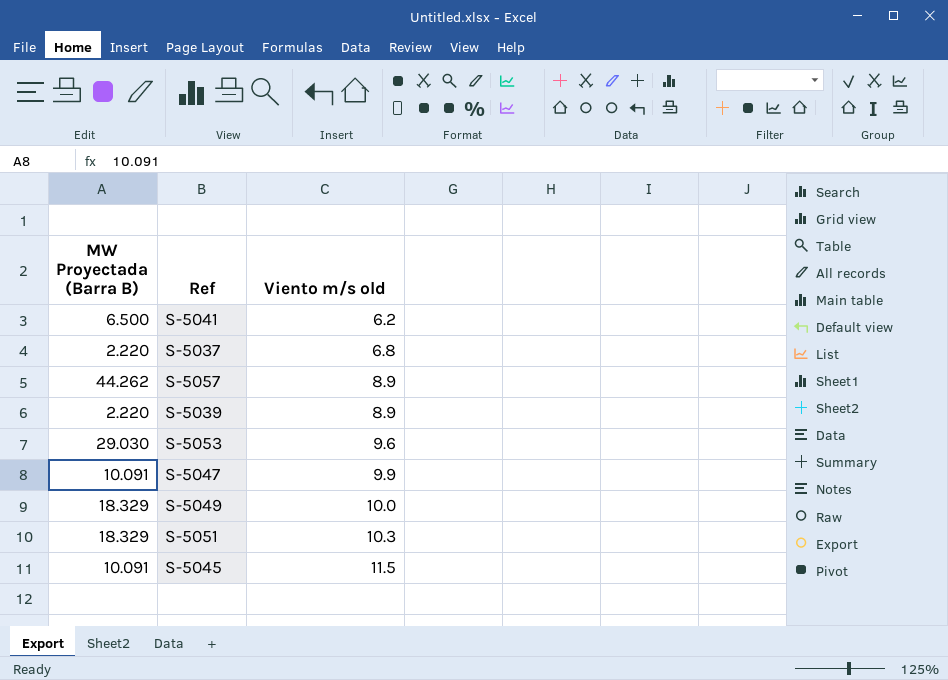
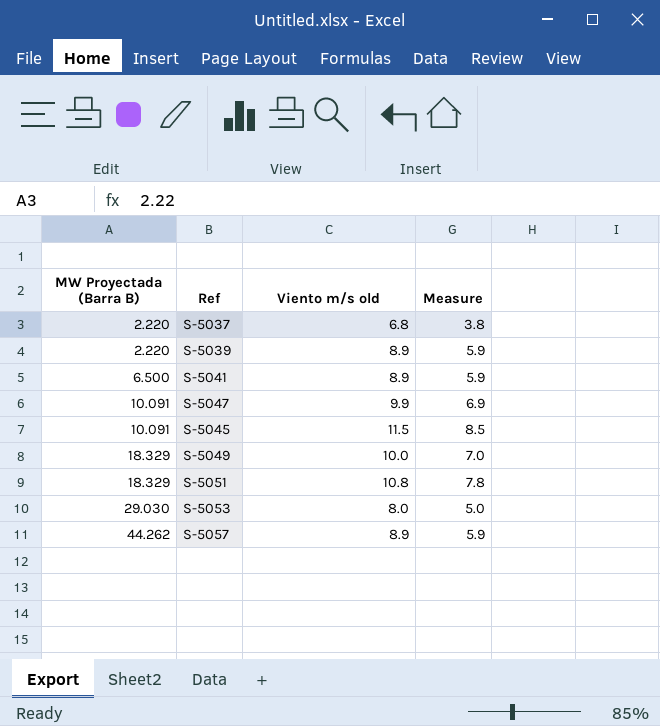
row order: Viento m/s old ascending -> MW Proyectada (Barra B) ascending
column Measure | formula: none -> [Viento m/s old] - 3
S-5041 | Viento m/s old: 6.2 -> 8.9
S-5051 | Viento m/s old: 10.3 -> 10.8
S-5053 | Viento m/s old: 9.6 -> 8.0

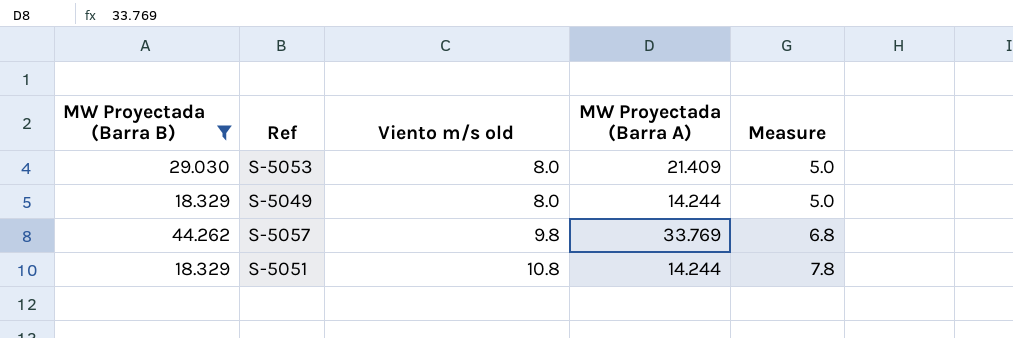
filter: none -> MW Proyectada (Barra B) >= 18.329
row order: MW Proyectada (Barra B) ascending -> Viento m/s old ascending
column MW Proyectada (Barra A) | position: none -> 4
S-5049 | Viento m/s old: 10.0 -> 8.0
S-5049 | Measure: 7.0 -> 5.0
S-5057 | Viento m/s old: 8.9 -> 9.8
S-5057 | Measure: 5.9 -> 6.8

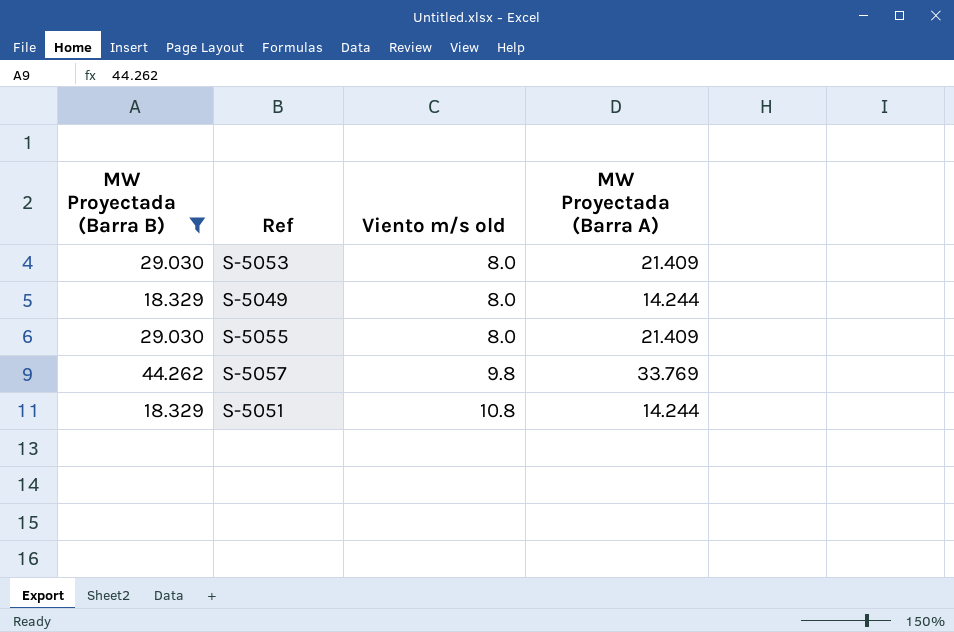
column Measure | formula: [Viento m/s old] - 3 -> none
row S-5055: none -> 29.030 | 8.0 | 21.409

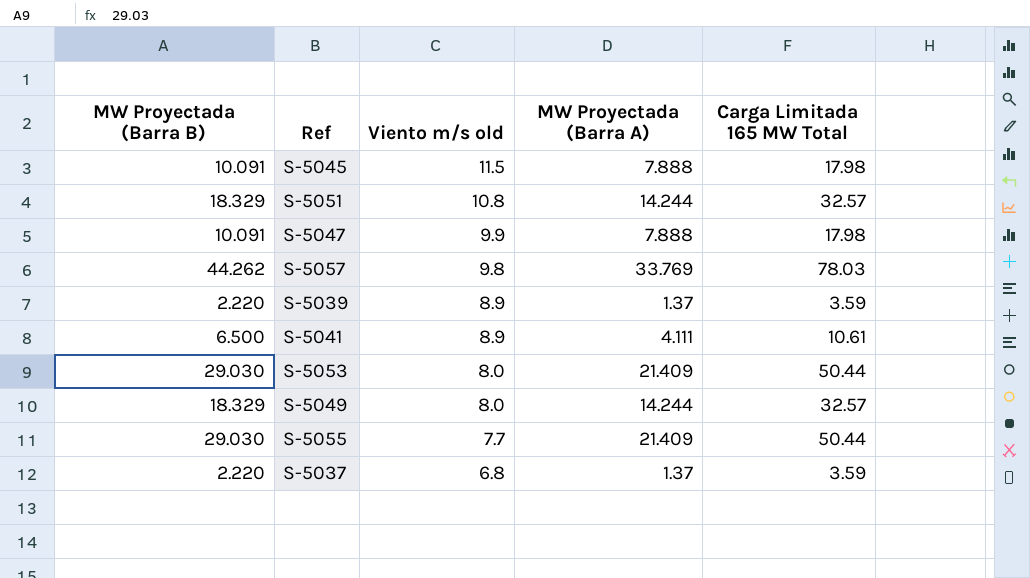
filter: MW Proyectada (Barra B) >= 18.329 -> none
row order: Viento m/s old ascending -> Viento m/s old descending
column Carga Limitada 165 MW Total | formula: none -> [MW Proyectada (Barra B)] + [MW Proyectada (Barra A)]
S-5055 | Viento m/s old: 8.0 -> 7.7

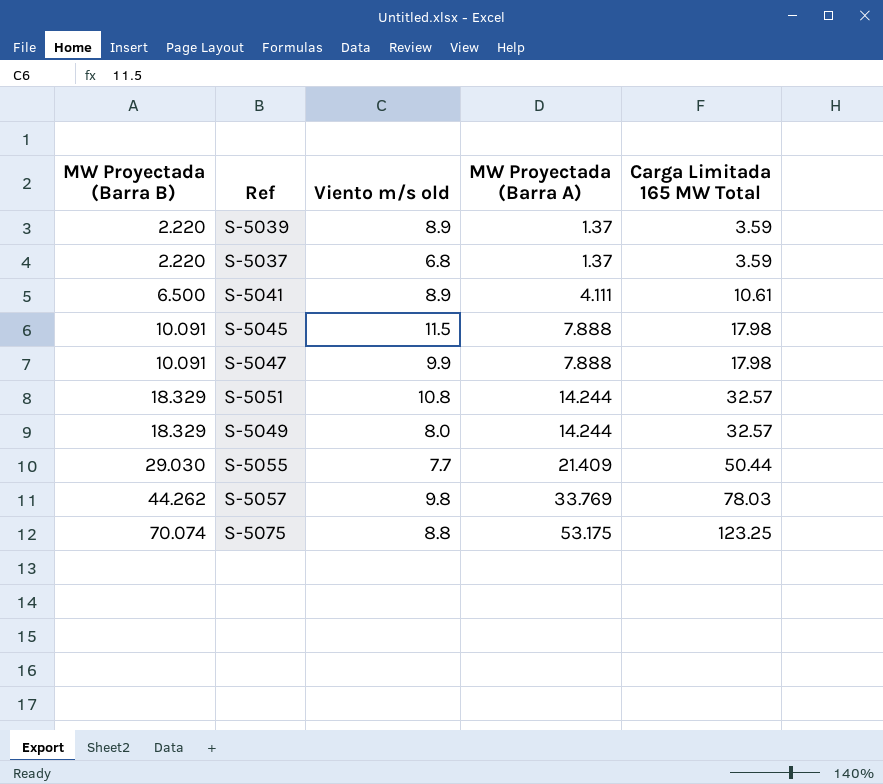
row order: Viento m/s old descending -> MW Proyectada (Barra B) ascending
row S-5053: 29.030 | 8.0 | 21.409 | 50.44 -> none
row S-5075: none -> 70.074 | 8.8 | 53.175 | 123.25

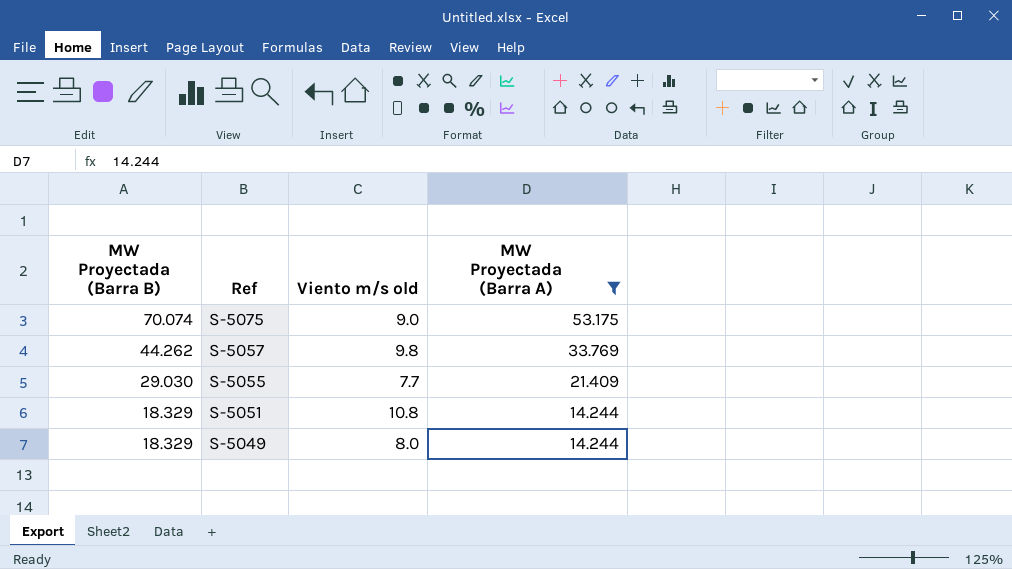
filter: none -> MW Proyectada (Barra A) >= 14.244
row order: MW Proyectada (Barra B) ascending -> MW Proyectada (Barra B) descending
column Carga Limitada 165 MW Total | formula: [MW Proyectada (Barra B)] + [MW Proyectada (Barra A)] -> none
S-5075 | Viento m/s old: 8.8 -> 9.0

